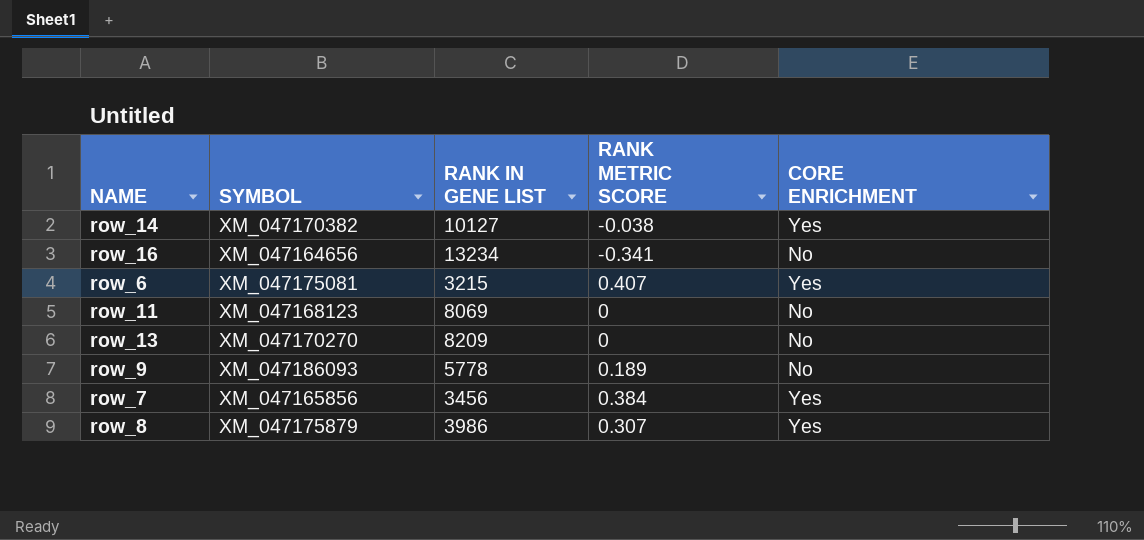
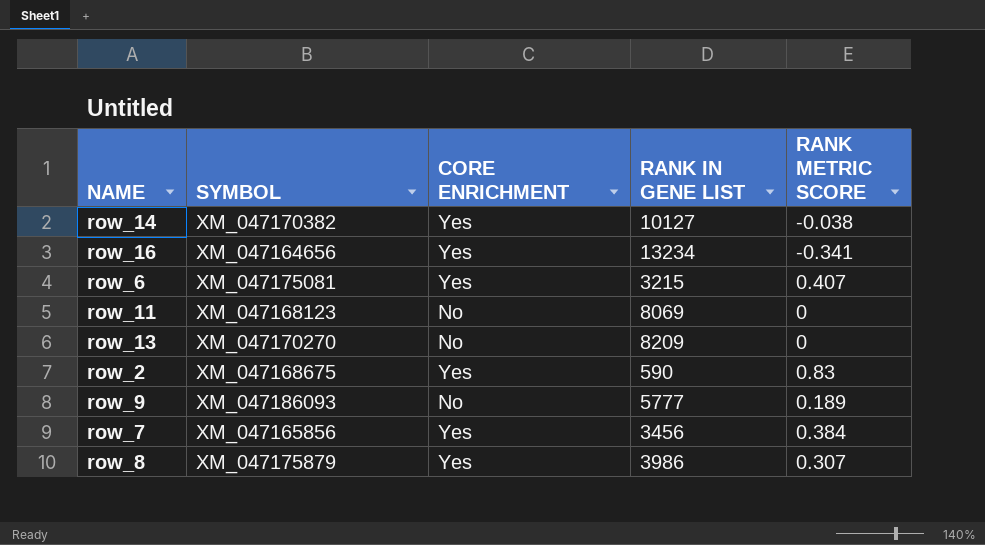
column CORE ENRICHMENT | position: 5 -> 3
row_16 | CORE ENRICHMENT: No -> Yes
row row_2: none -> XM_047168675 | Yes | 590 | 0.83
row_9 | RANK IN GENE LIST: 5778 -> 5777

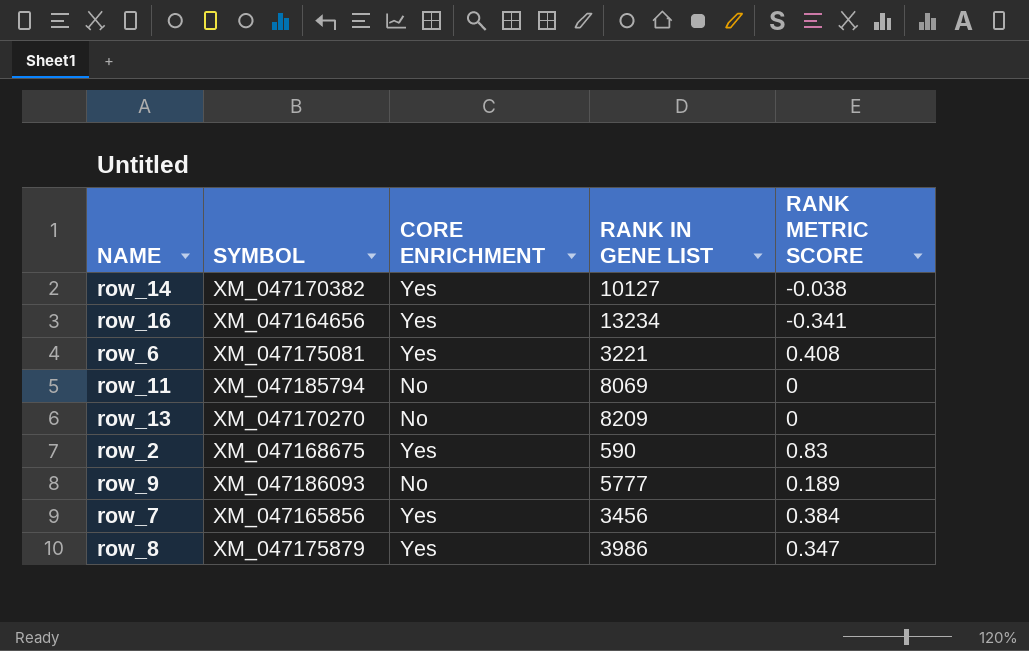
row_6 | RANK IN GENE LIST: 3215 -> 3221
row_6 | RANK METRIC SCORE: 0.407 -> 0.408
row_11 | SYMBOL: XM_047168123 -> XM_047185794
row_8 | RANK METRIC SCORE: 0.307 -> 0.347

